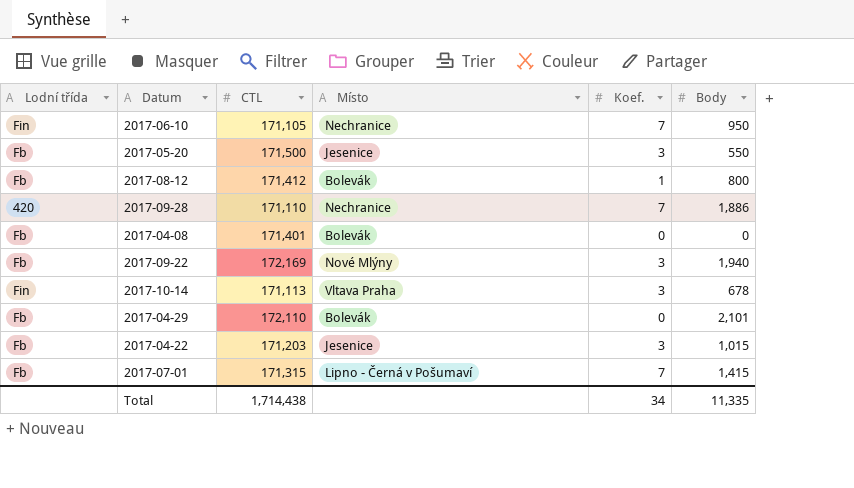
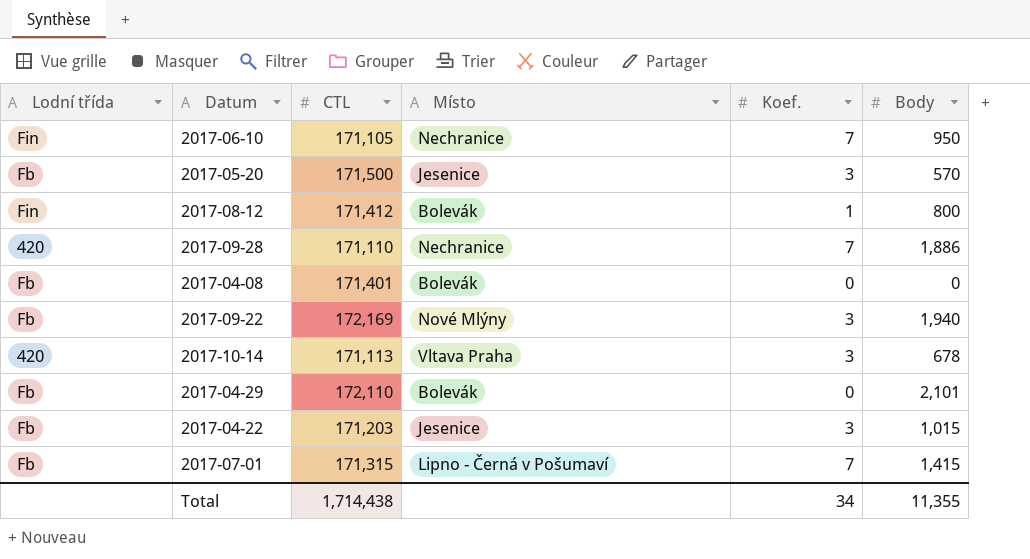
2017-05-20 | Body: 550 -> 570
2017-08-12 | Lodní třída: Fb -> Fin
2017-10-14 | Lodní třída: Fin -> 420
Total | Body: 11,335 -> 11,355

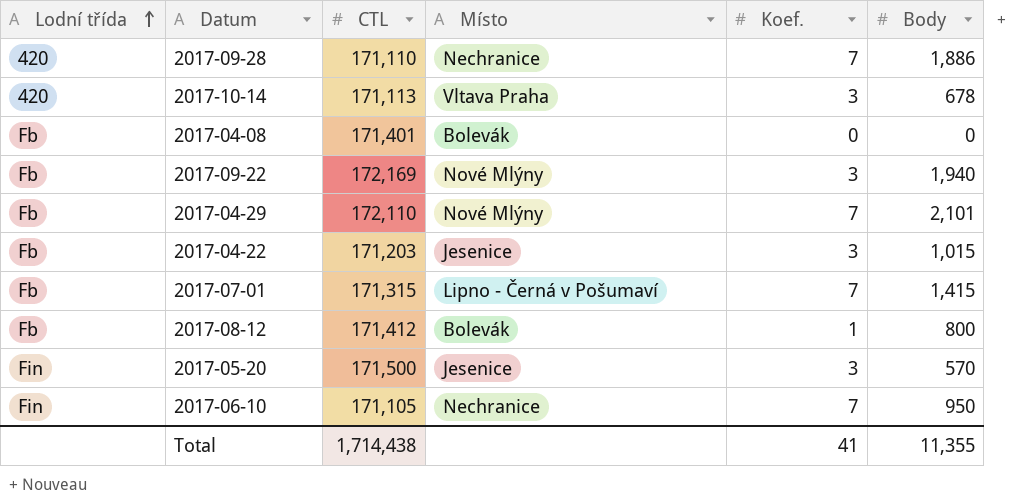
row order: none -> Lodní třída ascending
2017-04-29 | Místo: Bolevák -> Nové Mlýny
2017-04-29 | Koef.: 0 -> 7
2017-08-12 | Lodní třída: Fin -> Fb
2017-05-20 | Lodní třída: Fb -> Fin
Total | Koef.: 34 -> 41

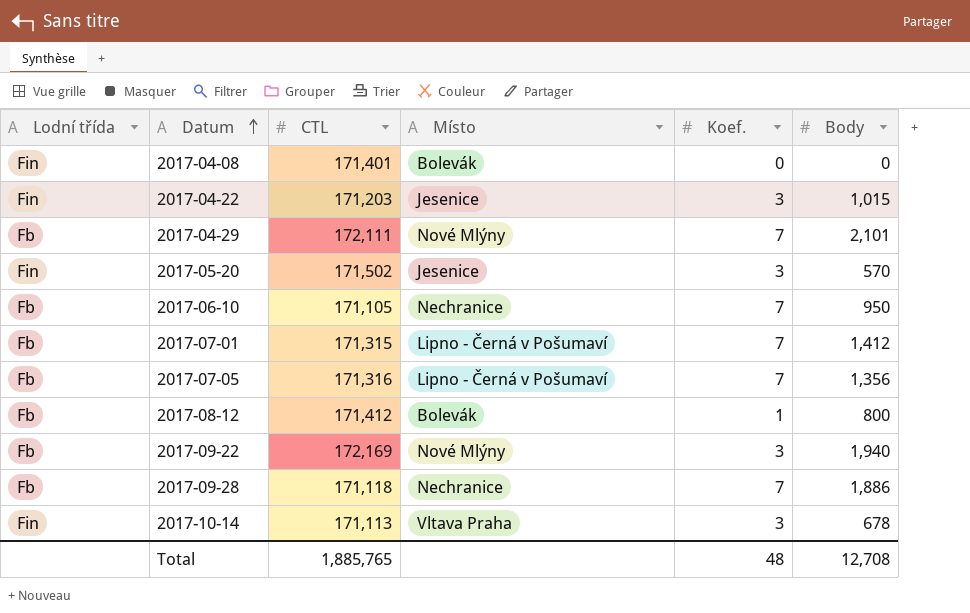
row order: Lodní třída ascending -> Datum ascending
2017-04-08 | Lodní třída: Fb -> Fin
2017-04-22 | Lodní třída: Fb -> Fin
2017-04-29 | CTL: 172,110 -> 172,111
2017-05-20 | CTL: 171,500 -> 171,502
2017-06-10 | Lodní třída: Fin -> Fb
2017-07-01 | Body: 1,415 -> 1,412
row 2017-07-05: none -> Fb | 171,316 | Lipno - Černá v Pošumaví | 7 | 1,356
2017-09-28 | Lodní třída: 420 -> Fb
2017-09-28 | CTL: 171,110 -> 171,118
2017-10-14 | Lodní třída: 420 -> Fin
Total | CTL: 1,714,438 -> 1,885,765
Total | Koef.: 41 -> 48
Total | Body: 11,355 -> 12,708

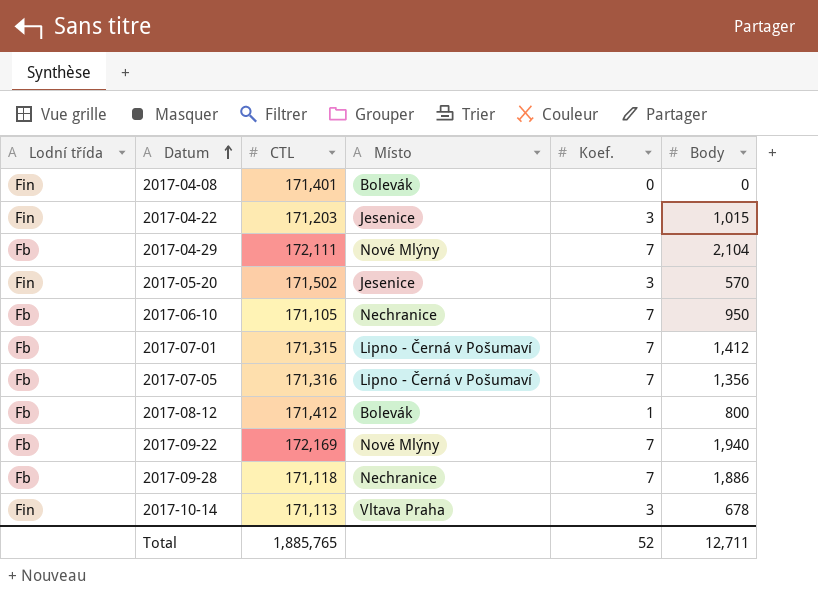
2017-04-29 | Body: 2,101 -> 2,104
2017-09-22 | Koef.: 3 -> 7
Total | Koef.: 48 -> 52
Total | Body: 12,708 -> 12,711

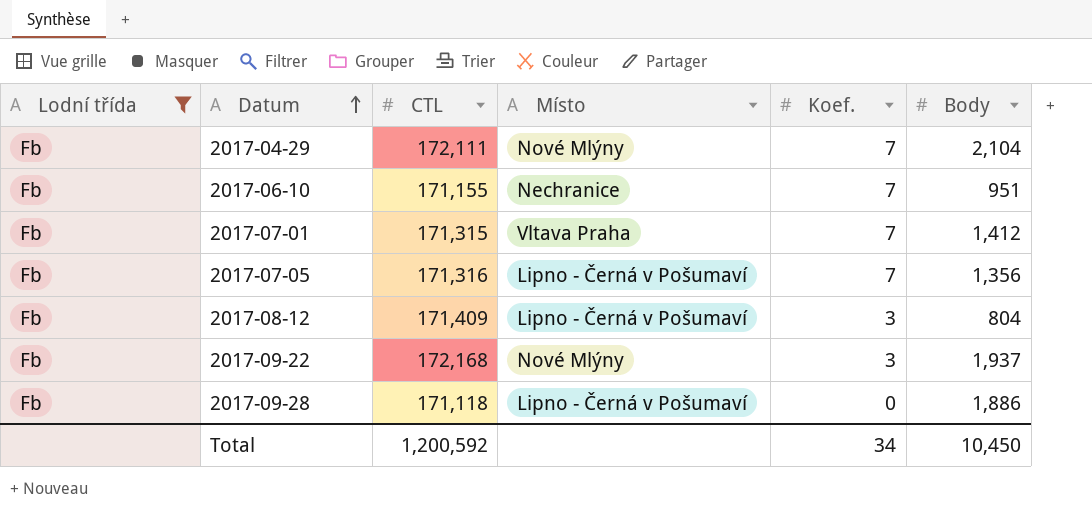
filter: none -> Lodní třída = Fb
2017-06-10 | CTL: 171,105 -> 171,155
2017-06-10 | Body: 950 -> 951
2017-07-01 | Místo: Lipno - Černá v Pošumaví -> Vltava Praha
2017-08-12 | CTL: 171,412 -> 171,409
2017-08-12 | Místo: Bolevák -> Lipno - Černá v Pošumaví
2017-08-12 | Koef.: 1 -> 3
2017-08-12 | Body: 800 -> 804
2017-09-22 | CTL: 172,169 -> 172,168
2017-09-22 | Koef.: 7 -> 3
2017-09-22 | Body: 1,940 -> 1,937
2017-09-28 | Místo: Nechranice -> Lipno - Černá v Pošumaví
2017-09-28 | Koef.: 7 -> 0
Total | CTL: 1,885,765 -> 1,200,592
Total | Koef.: 52 -> 34
Total | Body: 12,711 -> 10,450

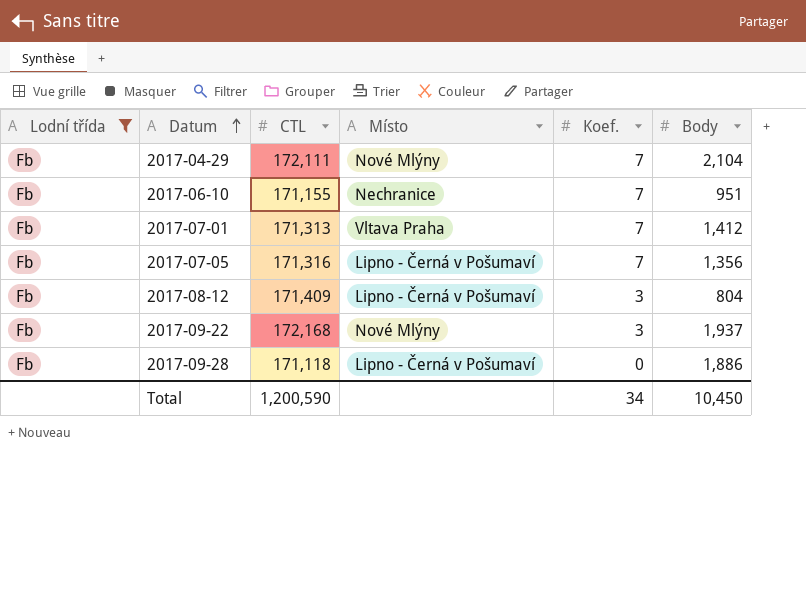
2017-07-01 | CTL: 171,315 -> 171,313
Total | CTL: 1,200,592 -> 1,200,590

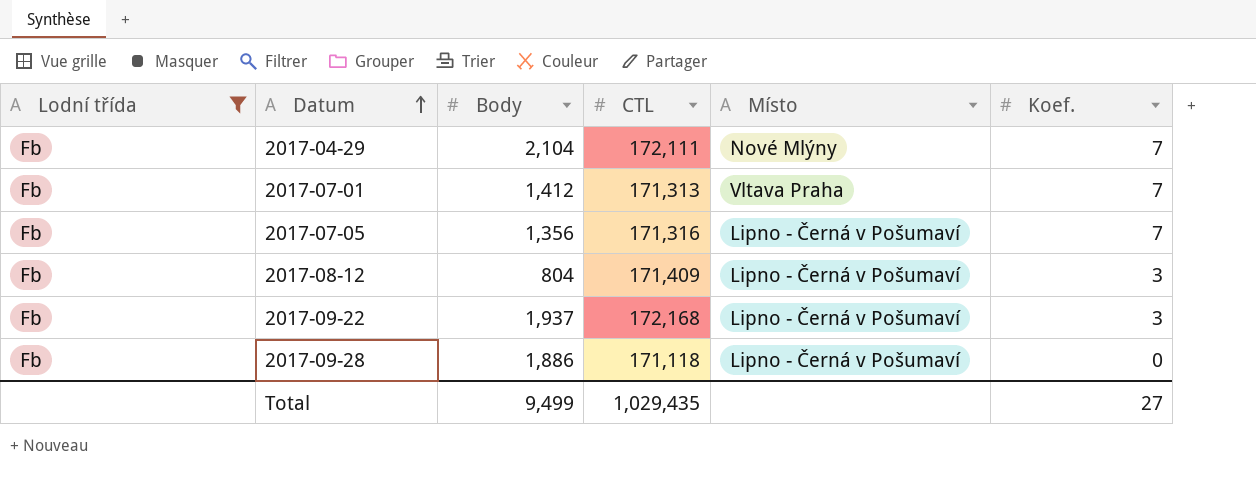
column Body | position: 6 -> 3
row 2017-06-10: Fb | 171,155 | Nechranice | 7 | 951 -> none
2017-09-22 | Místo: Nové Mlýny -> Lipno - Černá v Pošumaví
Total | Body: 10,450 -> 9,499
Total | CTL: 1,200,590 -> 1,029,435
Total | Koef.: 34 -> 27

